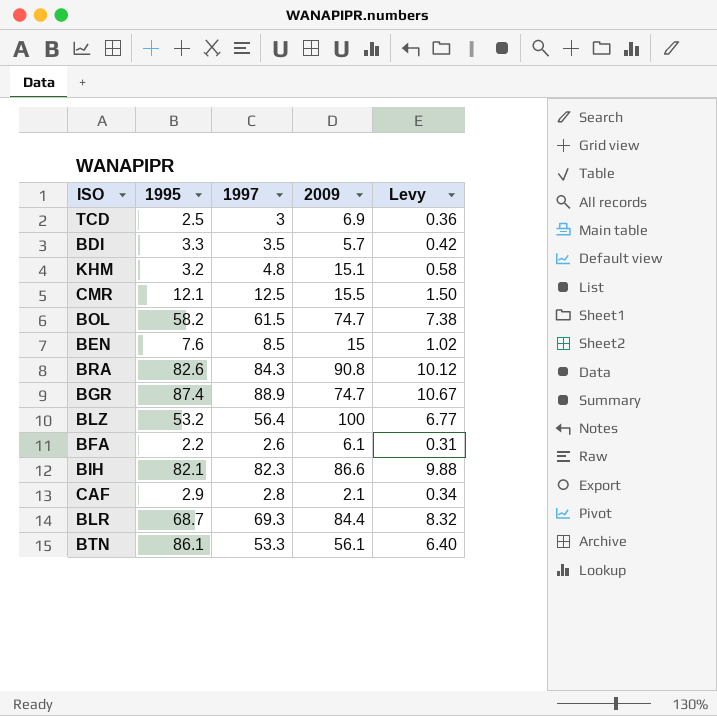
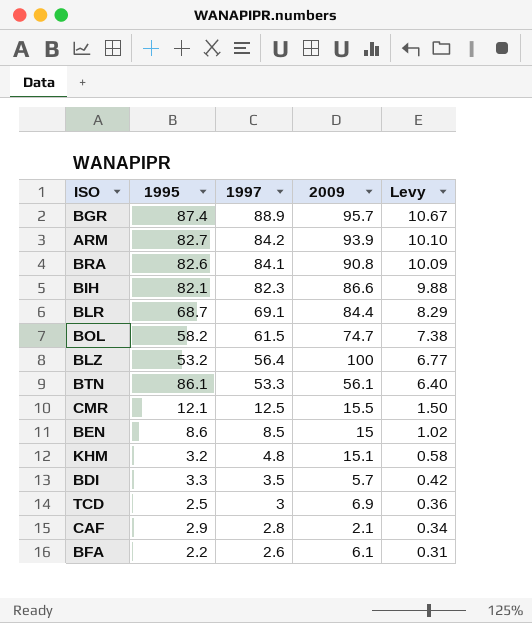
row order: none -> 1997 descending
BGR | 2009: 74.7 -> 95.7
row ARM: none -> 82.7 | 84.2 | 93.9 | 10.10
BRA | 1997: 84.3 -> 84.1
BRA | Levy: 10.12 -> 10.09
BLR | 1997: 69.3 -> 69.1
BLR | Levy: 8.32 -> 8.29
BEN | 1995: 7.6 -> 8.6

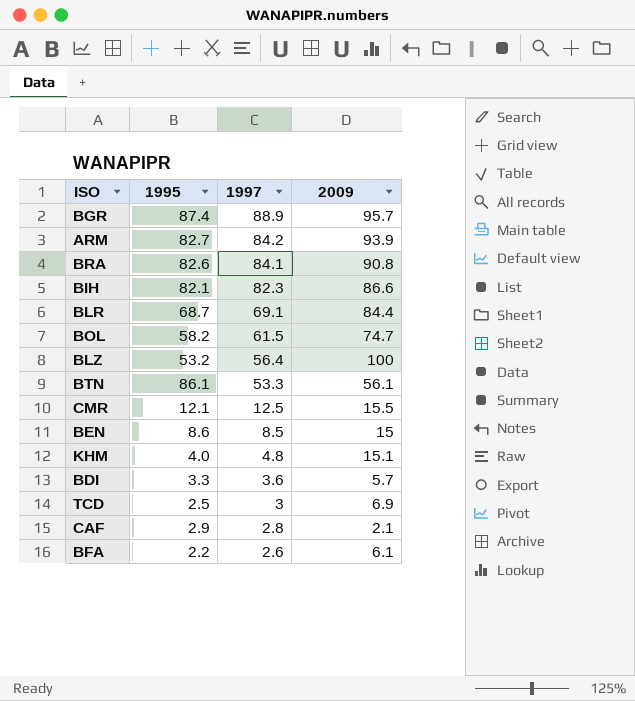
column Levy | formula: [1997] * 0.12 -> none
KHM | 1995: 3.2 -> 4.0
BDI | 1997: 3.5 -> 3.6

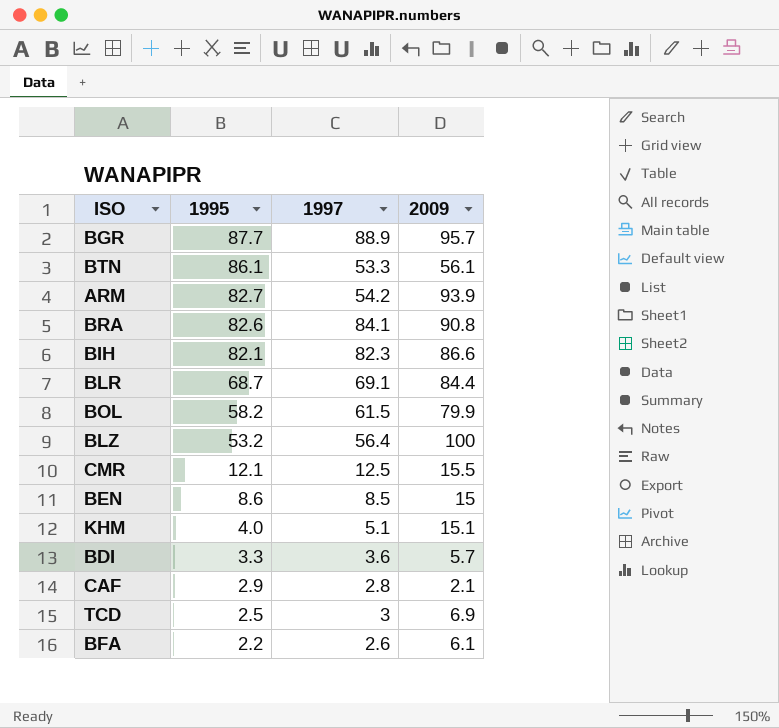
row order: 1997 descending -> 1995 descending
BGR | 1995: 87.4 -> 87.7
ARM | 1997: 84.2 -> 54.2
BOL | 2009: 74.7 -> 79.9
KHM | 1997: 4.8 -> 5.1

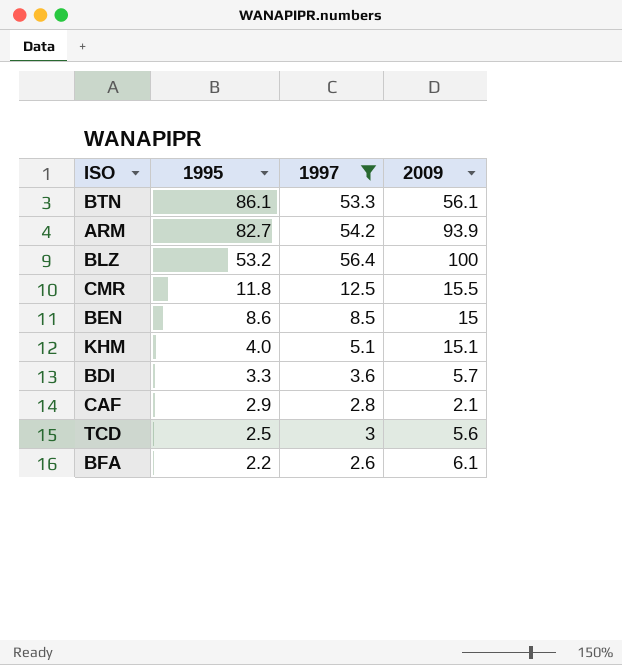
filter: none -> 1997 <= 56.4
CMR | 1995: 12.1 -> 11.8
TCD | 2009: 6.9 -> 5.6

